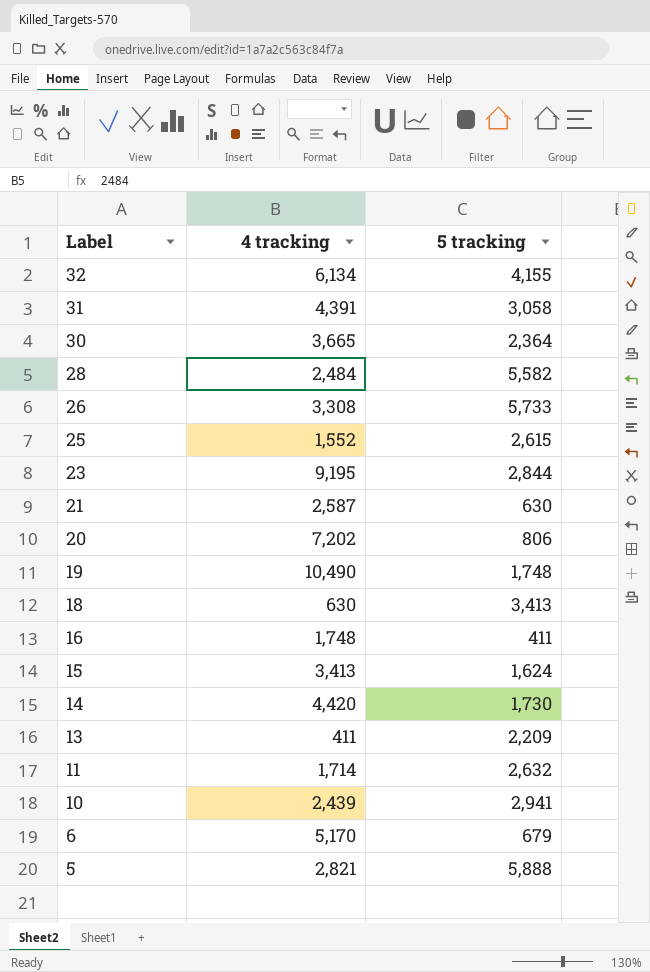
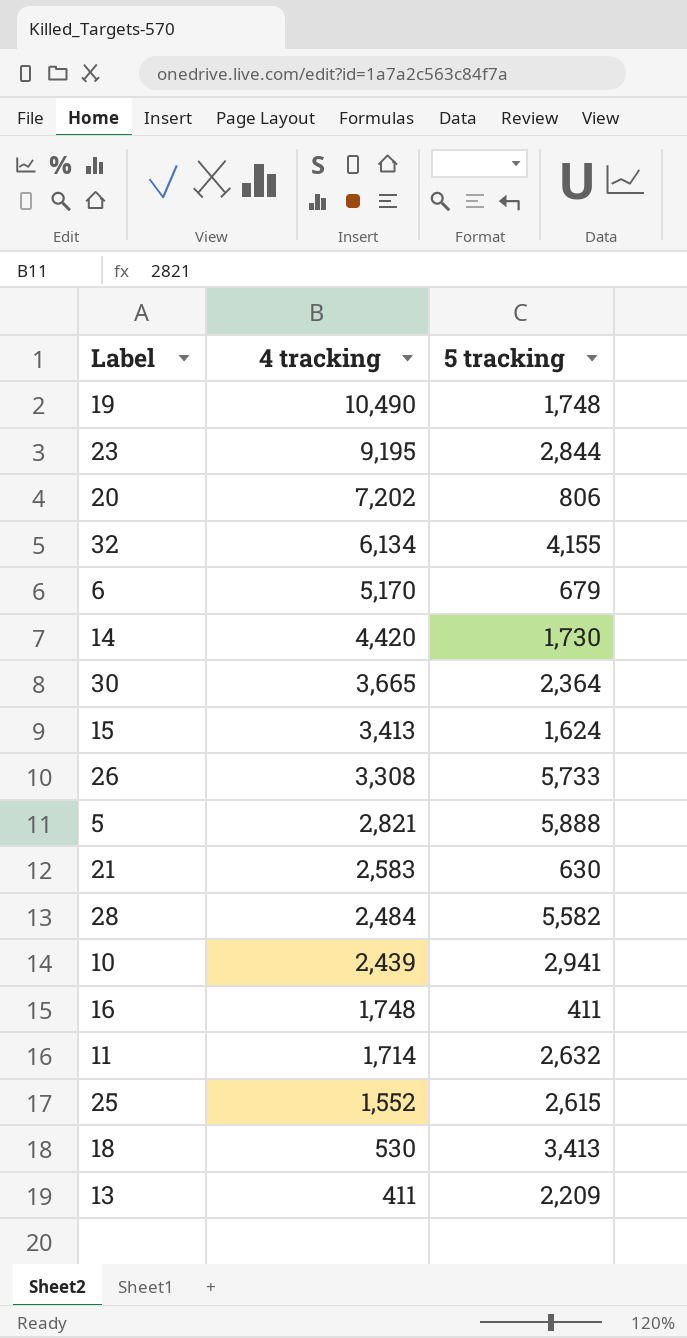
row order: Label descending -> 4 tracking descending
row 31: 4,391 | 3,058 -> none
21 | 4 tracking: 2,587 -> 2,583
18 | 4 tracking: 630 -> 530

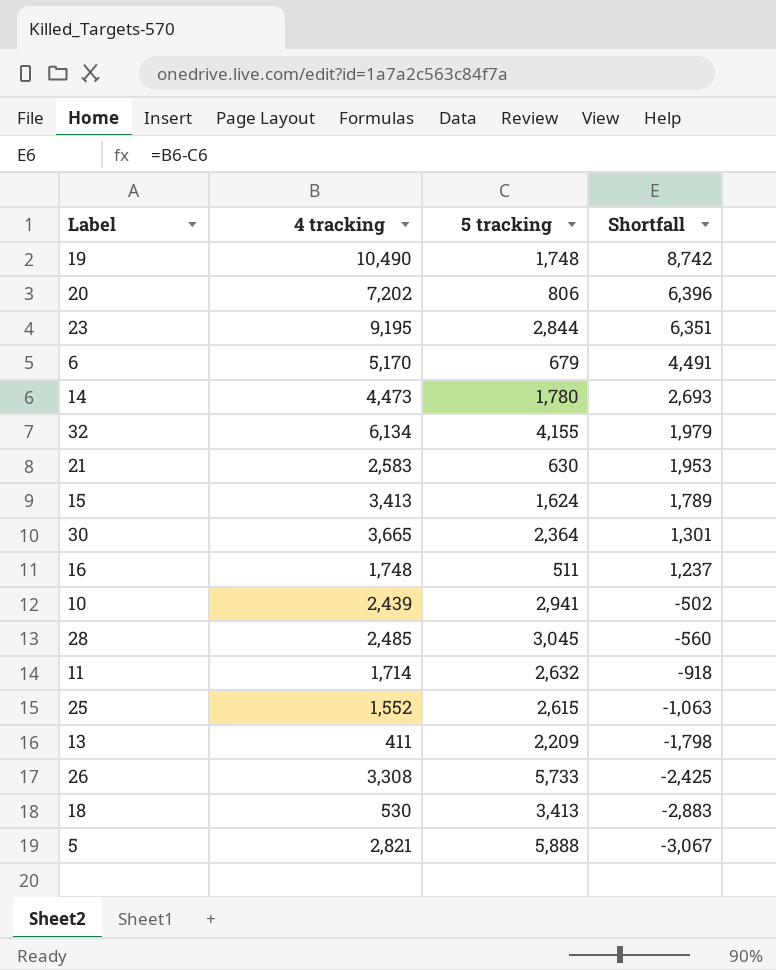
row order: 4 tracking descending -> Shortfall descending
column Shortfall | formula: none -> [4 tracking] - [5 tracking]
14 | 4 tracking: 4,420 -> 4,473
14 | 5 tracking: 1,730 -> 1,780
16 | 5 tracking: 411 -> 511
28 | 4 tracking: 2,484 -> 2,485
28 | 5 tracking: 5,582 -> 3,045

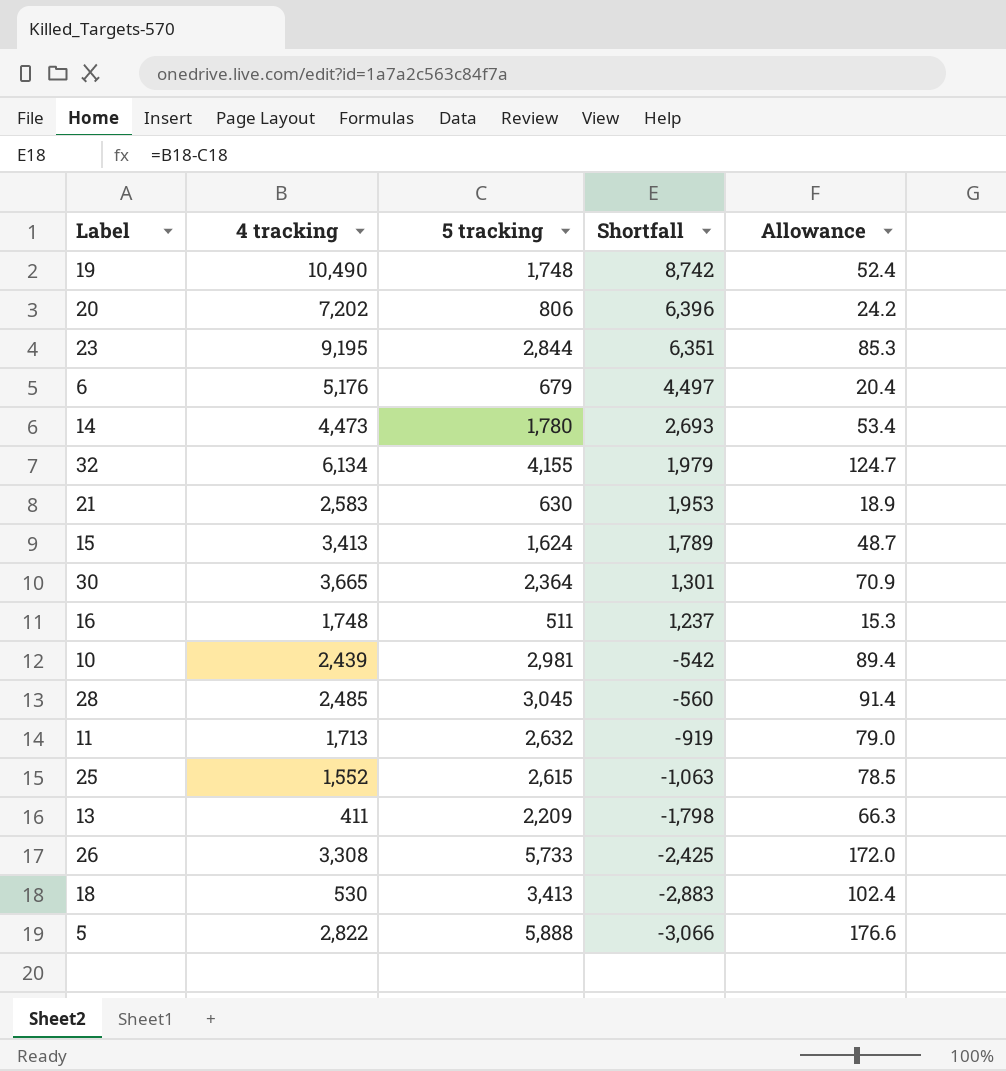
column Allowance | formula: none -> [5 tracking] * 0.03
6 | 4 tracking: 5,170 -> 5,176
6 | Shortfall: 4,491 -> 4,497
10 | 5 tracking: 2,941 -> 2,981
10 | Shortfall: -502 -> -542
11 | 4 tracking: 1,714 -> 1,713
11 | Shortfall: -918 -> -919
5 | 4 tracking: 2,821 -> 2,822
5 | Shortfall: -3,067 -> -3,066

